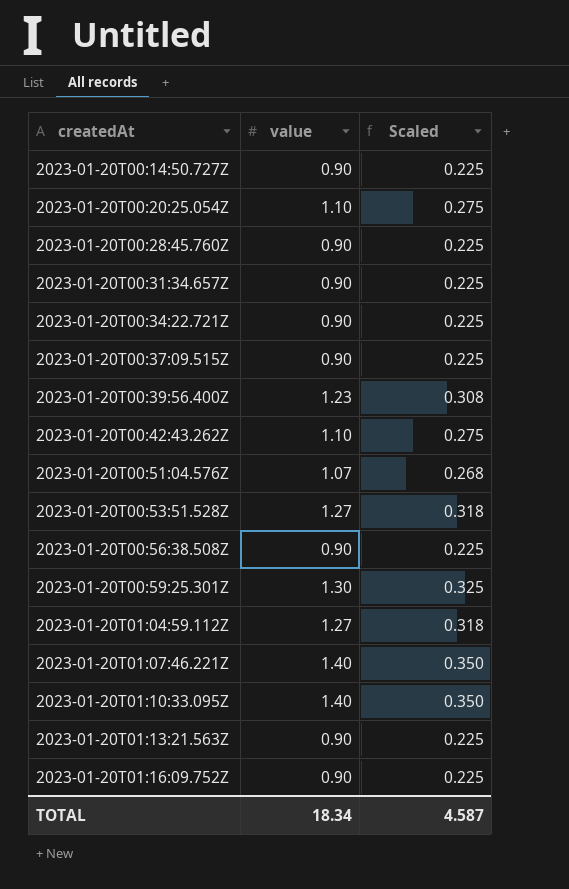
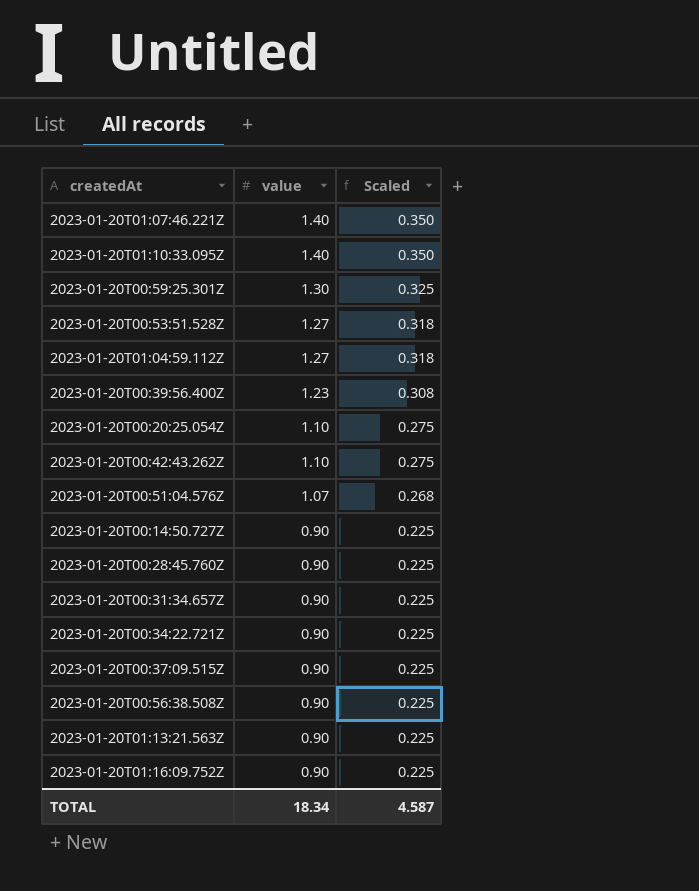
row order: createdAt ascending -> value descending

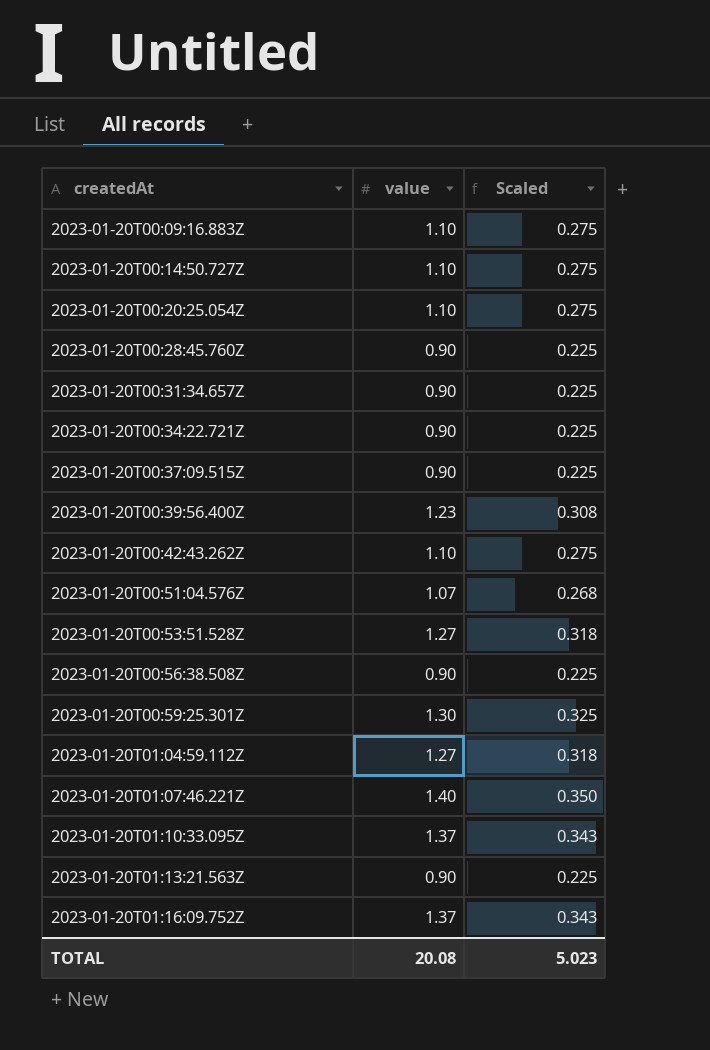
row order: value descending -> createdAt ascending
row 2023-01-20T00:09:16.883Z: none -> 1.10 | 0.275
2023-01-20T00:14:50.727Z | value: 0.90 -> 1.10
2023-01-20T00:14:50.727Z | Scaled: 0.225 -> 0.275
2023-01-20T01:10:33.095Z | value: 1.40 -> 1.37
2023-01-20T01:10:33.095Z | Scaled: 0.350 -> 0.343
2023-01-20T01:16:09.752Z | value: 0.90 -> 1.37
2023-01-20T01:16:09.752Z | Scaled: 0.225 -> 0.343
TOTAL | value: 18.34 -> 20.08
TOTAL | Scaled: 4.587 -> 5.023

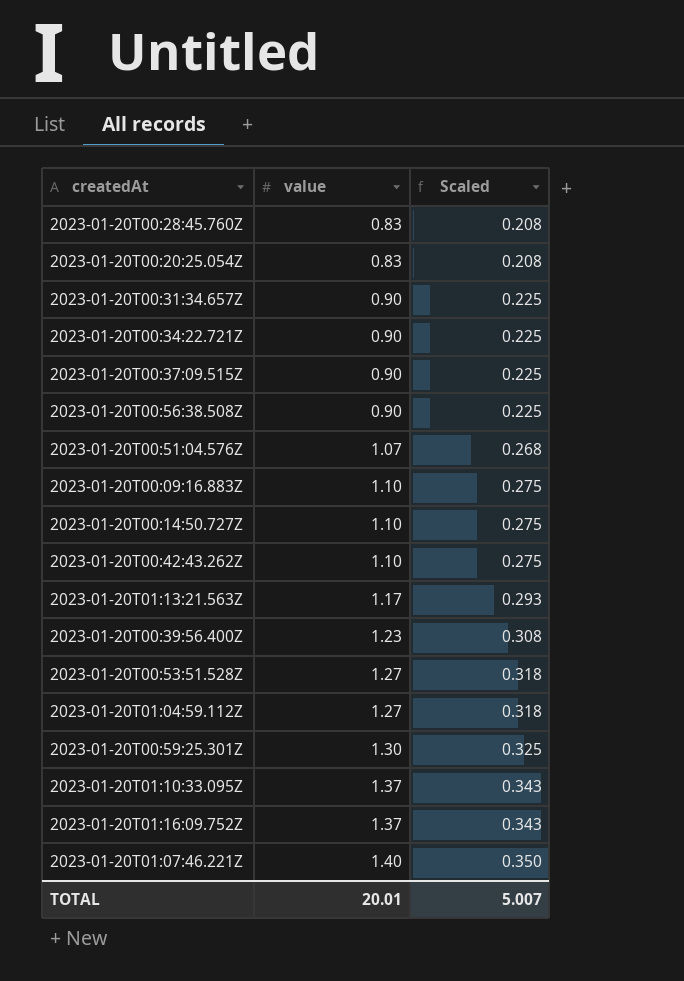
row order: createdAt ascending -> value ascending
2023-01-20T00:28:45.760Z | value: 0.90 -> 0.83
2023-01-20T00:28:45.760Z | Scaled: 0.225 -> 0.208
2023-01-20T00:20:25.054Z | value: 1.10 -> 0.83
2023-01-20T00:20:25.054Z | Scaled: 0.275 -> 0.208
2023-01-20T01:13:21.563Z | value: 0.90 -> 1.17
2023-01-20T01:13:21.563Z | Scaled: 0.225 -> 0.293
TOTAL | value: 20.08 -> 20.01
TOTAL | Scaled: 5.023 -> 5.007

